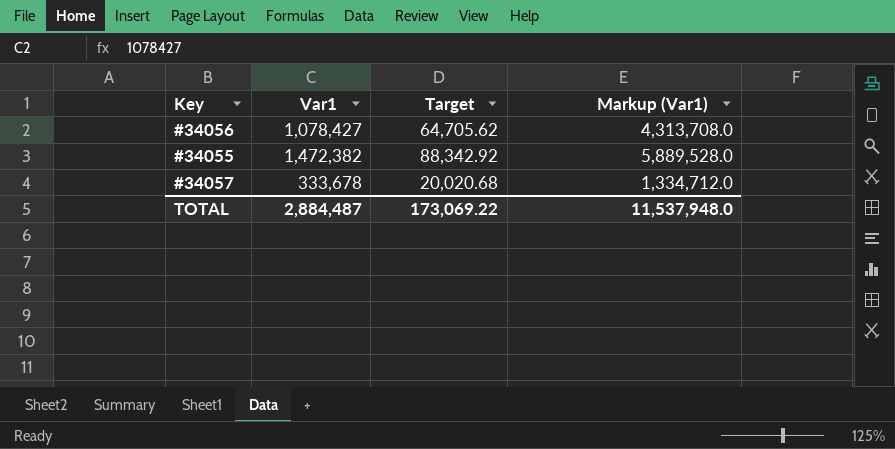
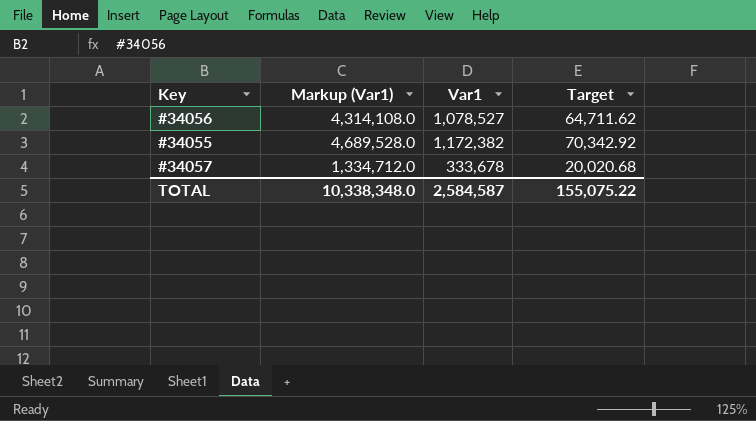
column Markup (Var1) | position: 4 -> 2
#34056 | Markup (Var1): 4,313,708.0 -> 4,314,108.0
#34056 | Var1: 1,078,427 -> 1,078,527
#34056 | Target: 64,705.62 -> 64,711.62
#34055 | Markup (Var1): 5,889,528.0 -> 4,689,528.0
#34055 | Var1: 1,472,382 -> 1,172,382
#34055 | Target: 88,342.92 -> 70,342.92
TOTAL | Markup (Var1): 11,537,948.0 -> 10,338,348.0
TOTAL | Var1: 2,884,487 -> 2,584,587
TOTAL | Target: 173,069.22 -> 155,075.22

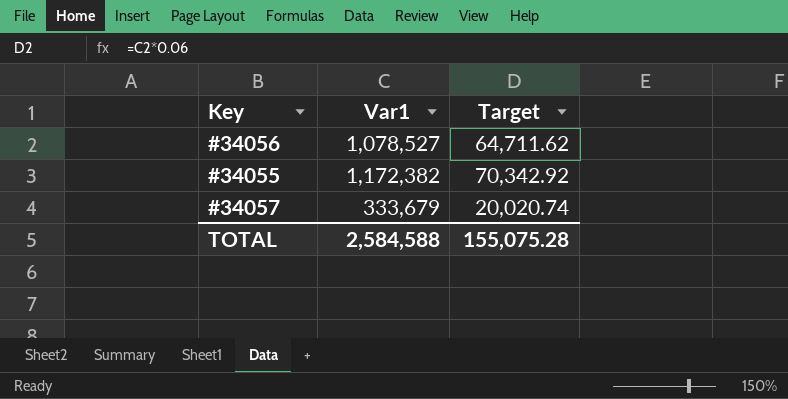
column Markup (Var1) | formula: [Var1] * 4 -> none
#34057 | Var1: 333,678 -> 333,679
#34057 | Target: 20,020.68 -> 20,020.74
TOTAL | Var1: 2,584,587 -> 2,584,588
TOTAL | Target: 155,075.22 -> 155,075.28

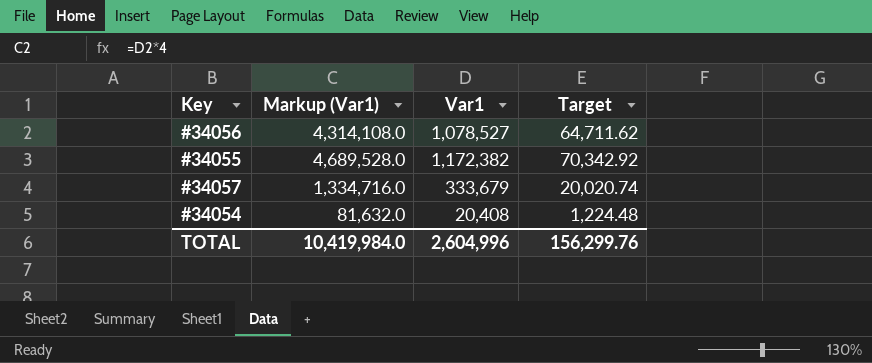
column Markup (Var1) | formula: none -> [Var1] * 4
row #34054: none -> 81,632.0 | 20,408 | 1,224.48
TOTAL | Var1: 2,584,588 -> 2,604,996
TOTAL | Target: 155,075.28 -> 156,299.76

